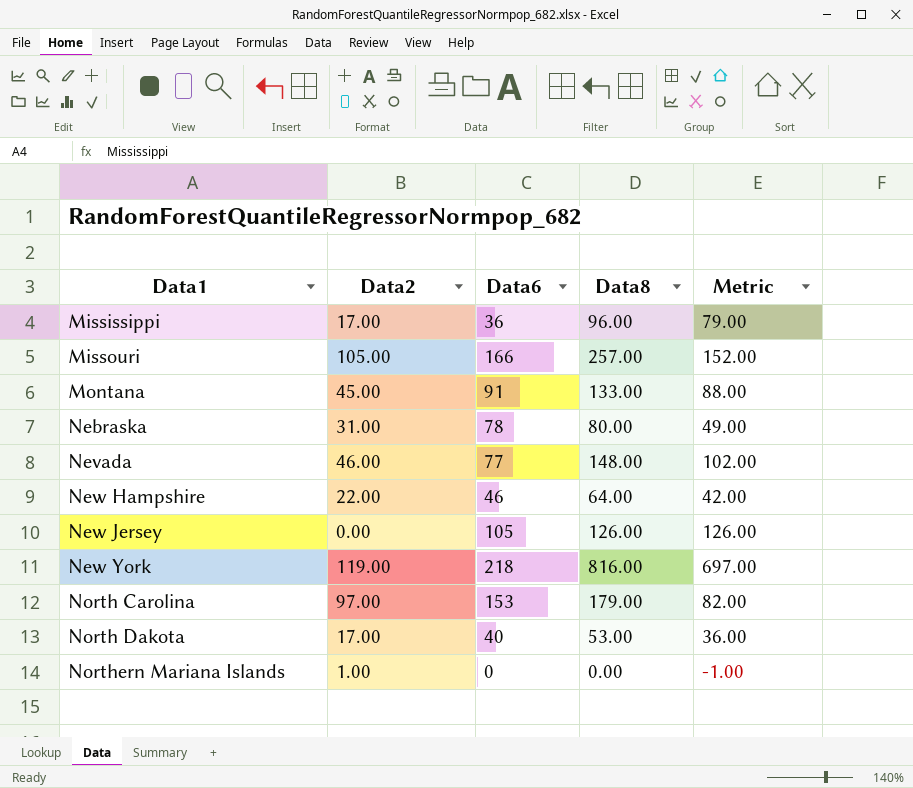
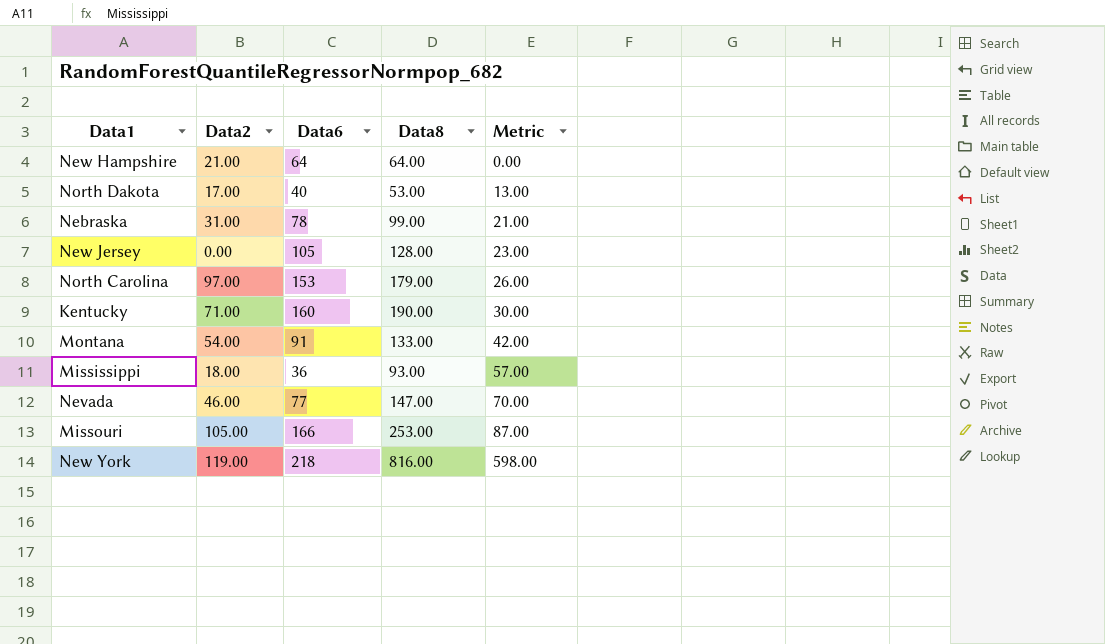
row order: Data1 ascending -> Metric ascending
column Metric | formula: [Data8] - [Data2] -> [Data8] - [Data6]
row Northern Mariana Islands: 1.00 | 0 | 0.00 | -1.00 -> none
New Hampshire | Data2: 22.00 -> 21.00
New Hampshire | Data6: 46 -> 64
Nebraska | Data8: 80.00 -> 99.00
New Jersey | Data8: 126.00 -> 128.00
row Kentucky: none -> 71.00 | 160 | 190.00 | 30.00
Montana | Data2: 45.00 -> 54.00
Mississippi | Data2: 17.00 -> 18.00
Mississippi | Data8: 96.00 -> 93.00
Nevada | Data8: 148.00 -> 147.00
Missouri | Data8: 257.00 -> 253.00

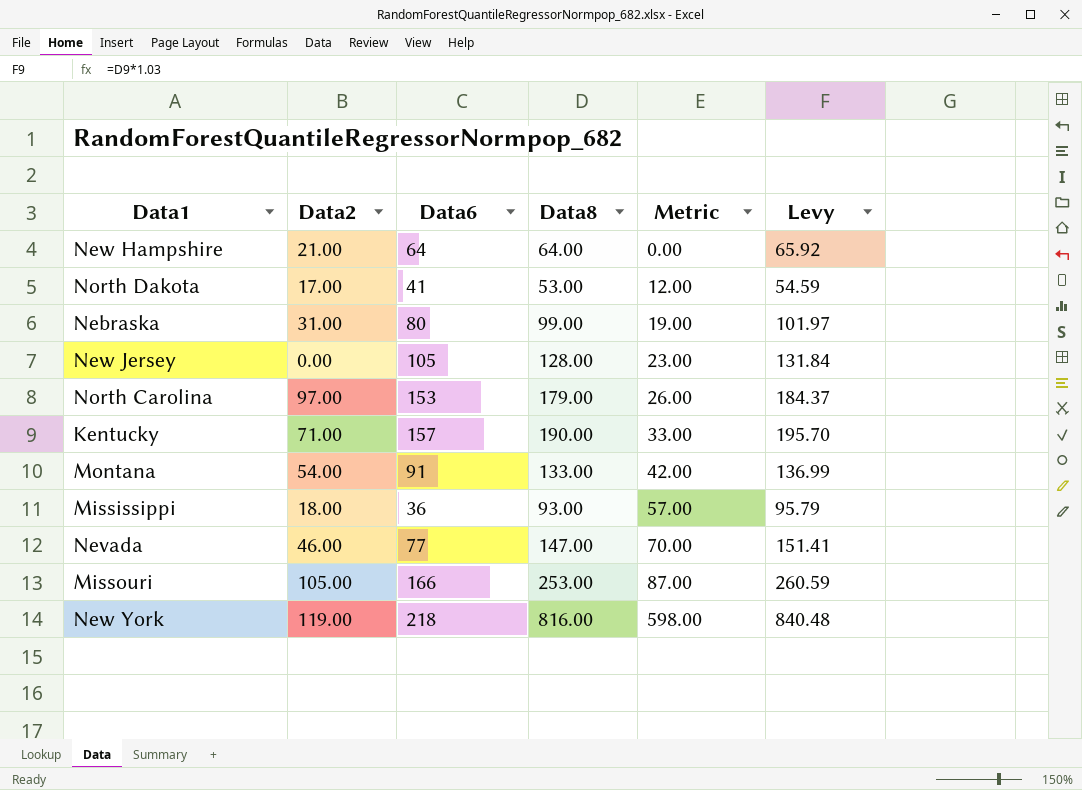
column Levy | formula: none -> [Data8] * 1.03
North Dakota | Data6: 40 -> 41
North Dakota | Metric: 13.00 -> 12.00
Nebraska | Data6: 78 -> 80
Nebraska | Metric: 21.00 -> 19.00
Kentucky | Data6: 160 -> 157
Kentucky | Metric: 30.00 -> 33.00

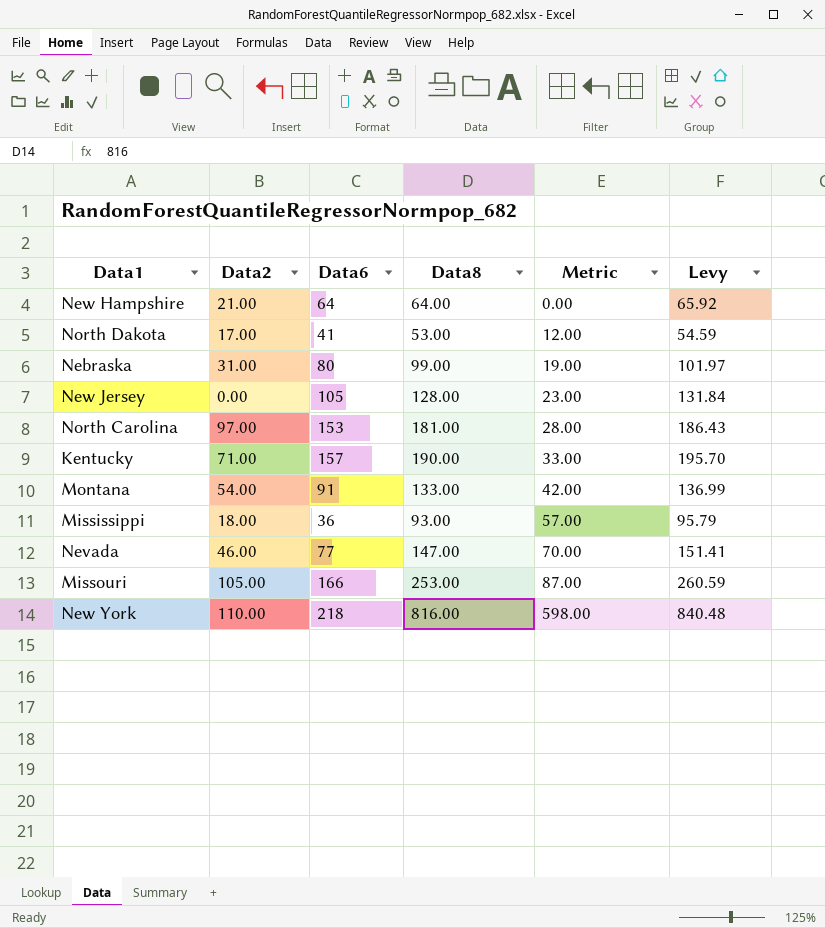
North Carolina | Data8: 179.00 -> 181.00
North Carolina | Metric: 26.00 -> 28.00
North Carolina | Levy: 184.37 -> 186.43
New York | Data2: 119.00 -> 110.00

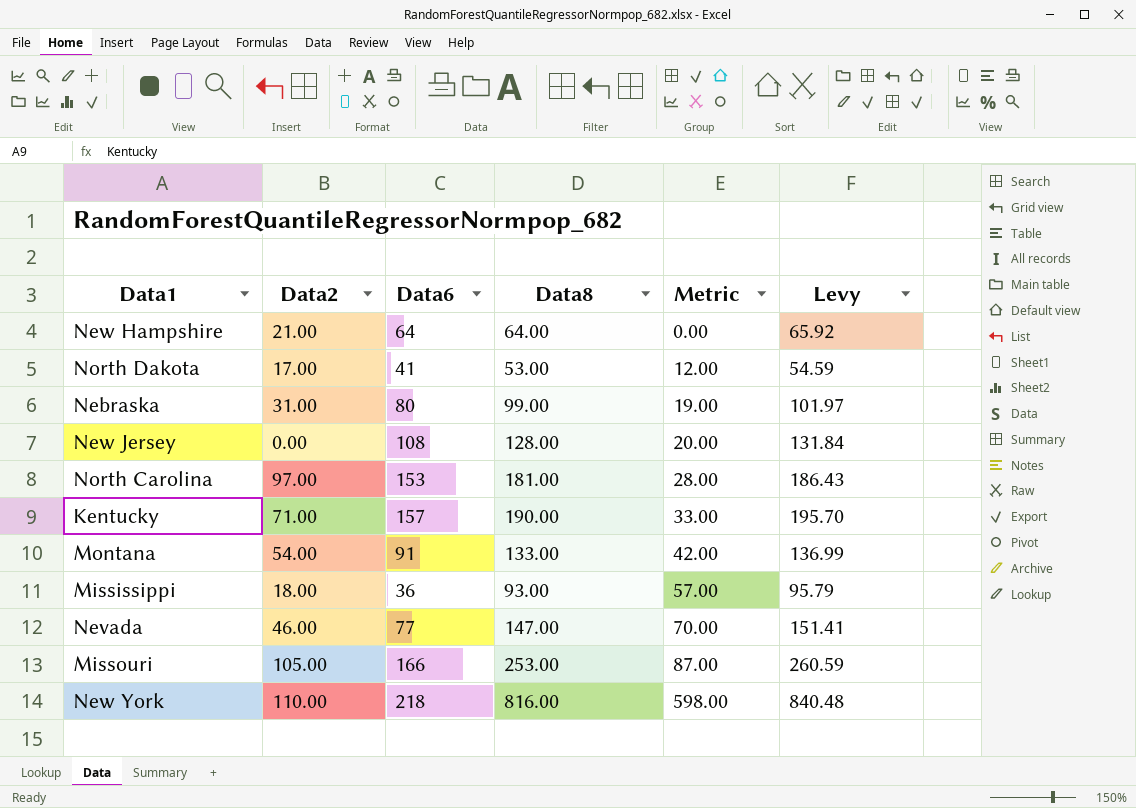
New Jersey | Data6: 105 -> 108
New Jersey | Metric: 23.00 -> 20.00

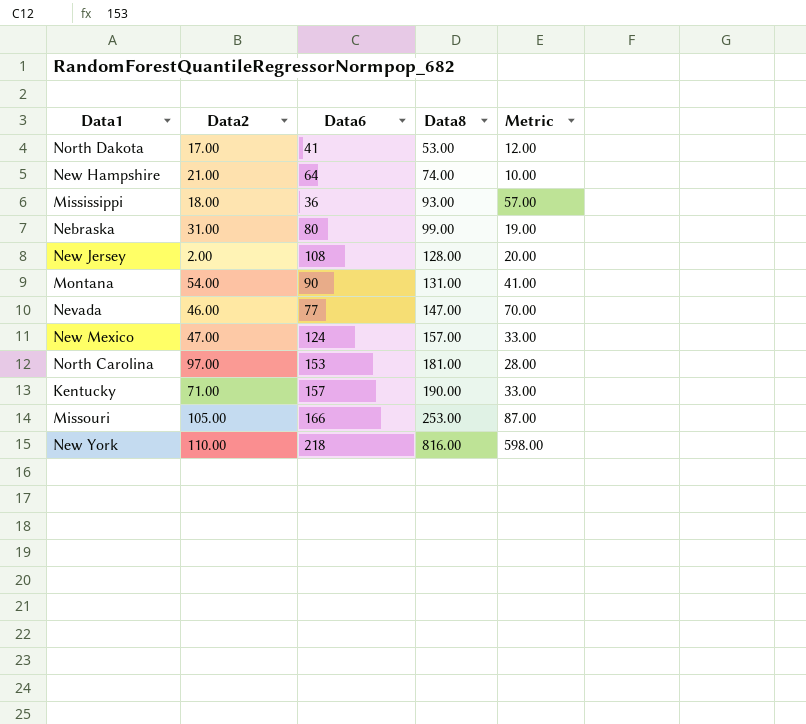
row order: Metric ascending -> Data8 ascending
column Levy | formula: [Data8] * 1.03 -> none
New Hampshire | Data8: 64.00 -> 74.00
New Hampshire | Metric: 0.00 -> 10.00
New Jersey | Data2: 0.00 -> 2.00
Montana | Data6: 91 -> 90
Montana | Data8: 133.00 -> 131.00
Montana | Metric: 42.00 -> 41.00
row New Mexico: none -> 47.00 | 124 | 157.00 | 33.00

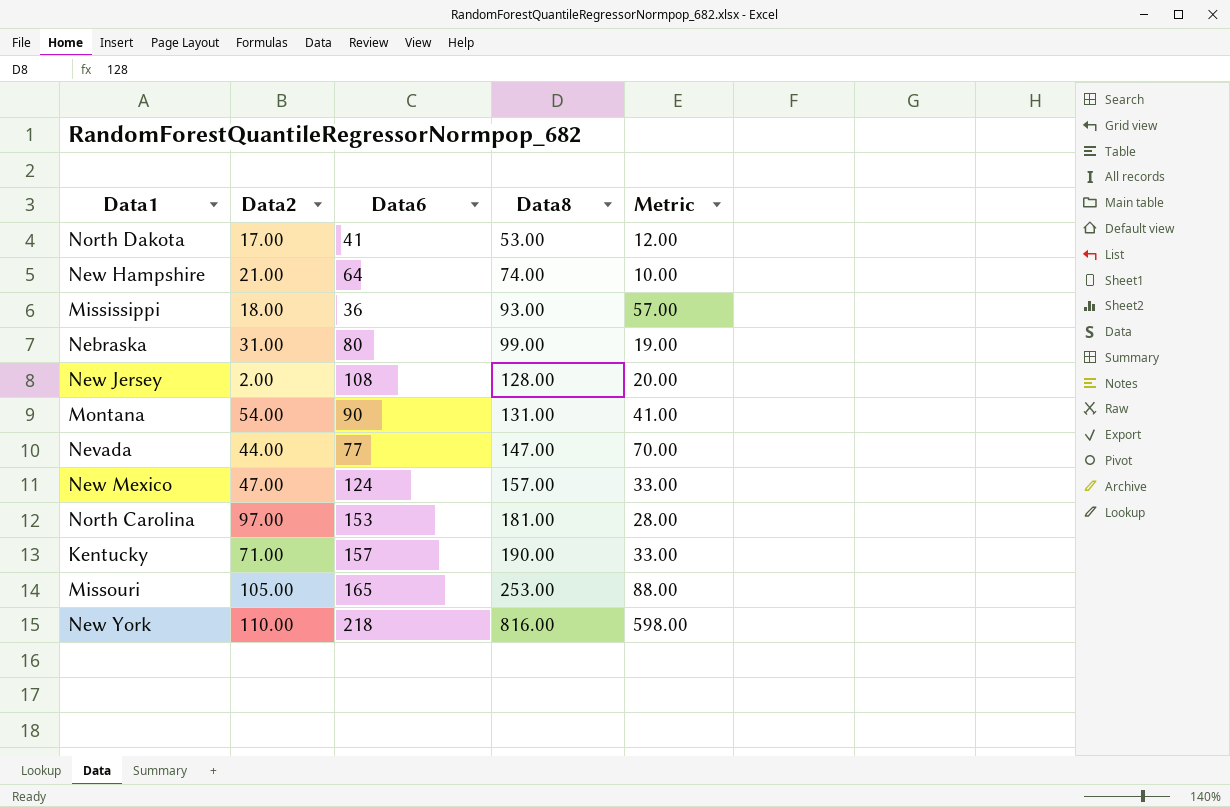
Nevada | Data2: 46.00 -> 44.00
Missouri | Data6: 166 -> 165
Missouri | Metric: 87.00 -> 88.00

